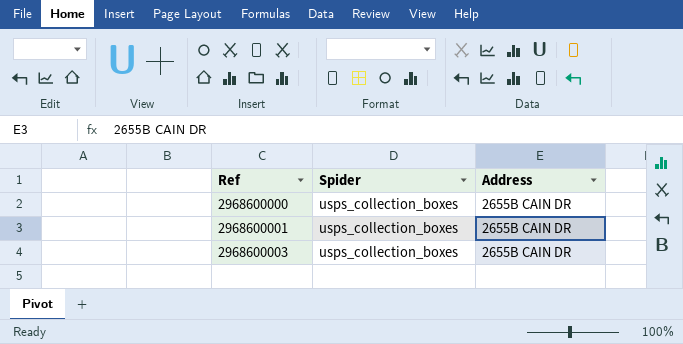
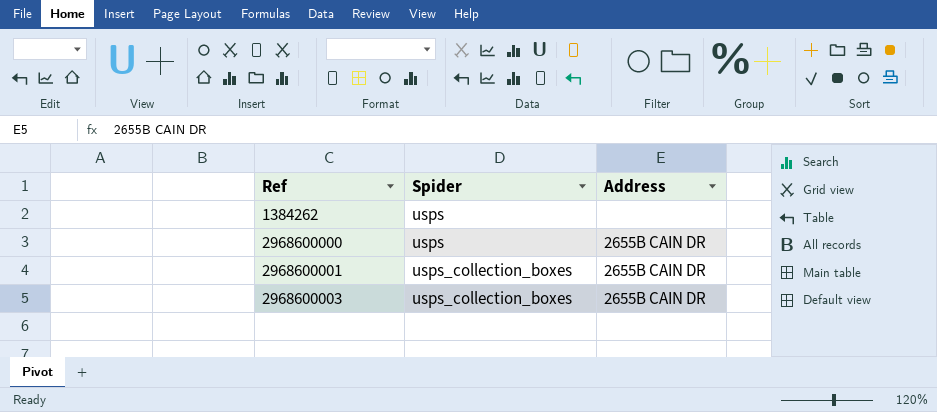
row 1384262: none -> usps | none
2968600000 | Spider: usps_collection_boxes -> usps

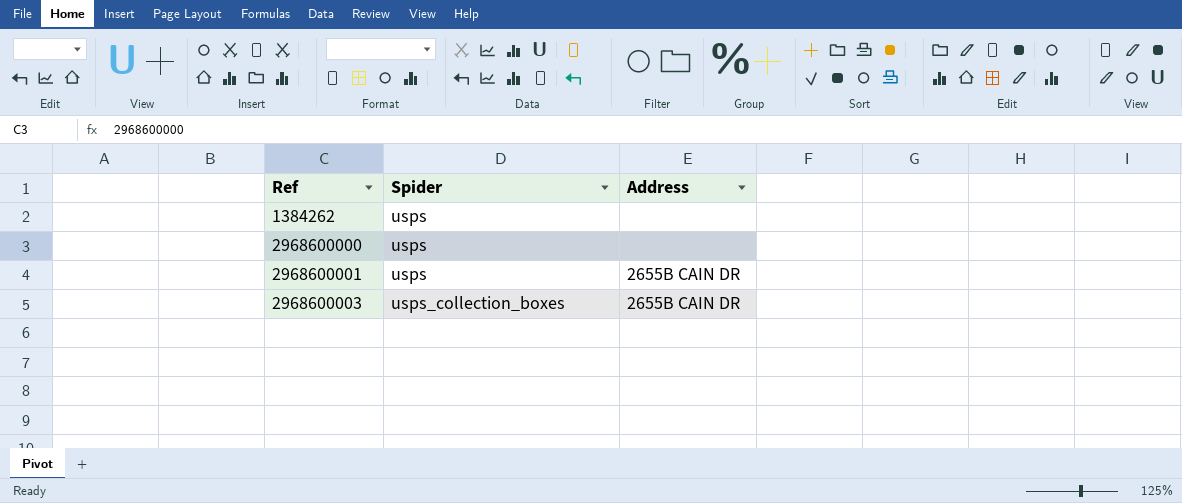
2968600000 | Address: 2655B CAIN DR -> none
2968600001 | Spider: usps_collection_boxes -> usps

